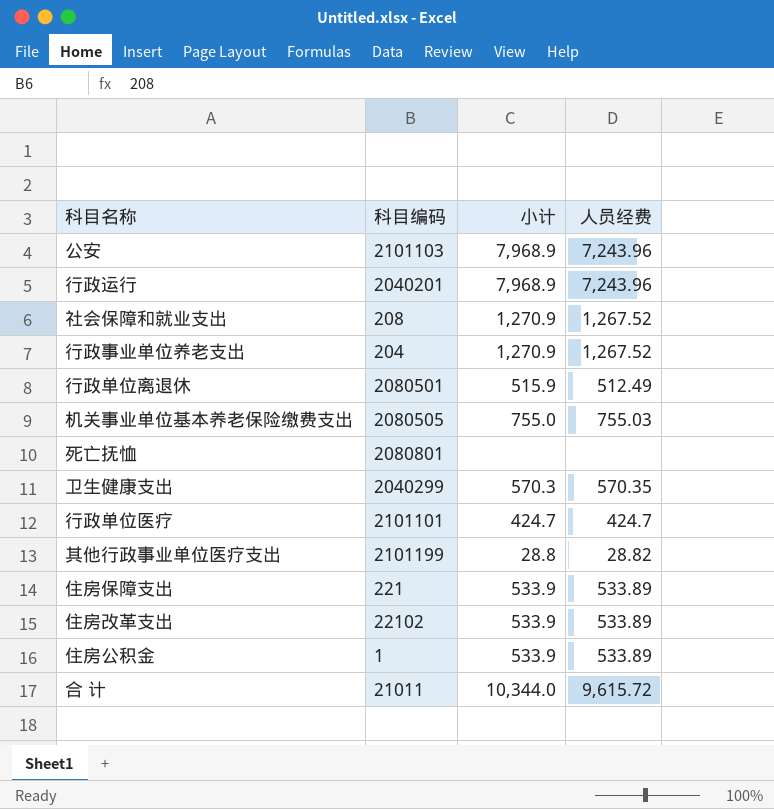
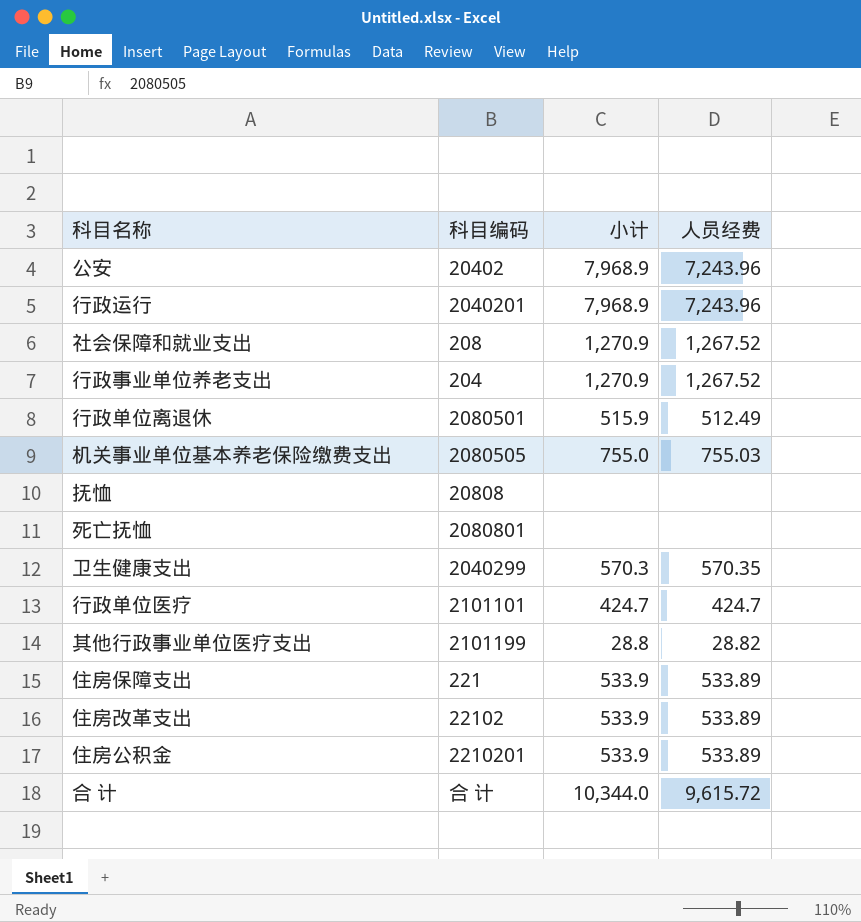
公安 | 科目编码: 2101103 -> 20402
row 抚恤: none -> 20808 | none | none
住房公积金 | 科目编码: 1 -> 2210201
合 计 | 科目编码: 21011 -> 合 计

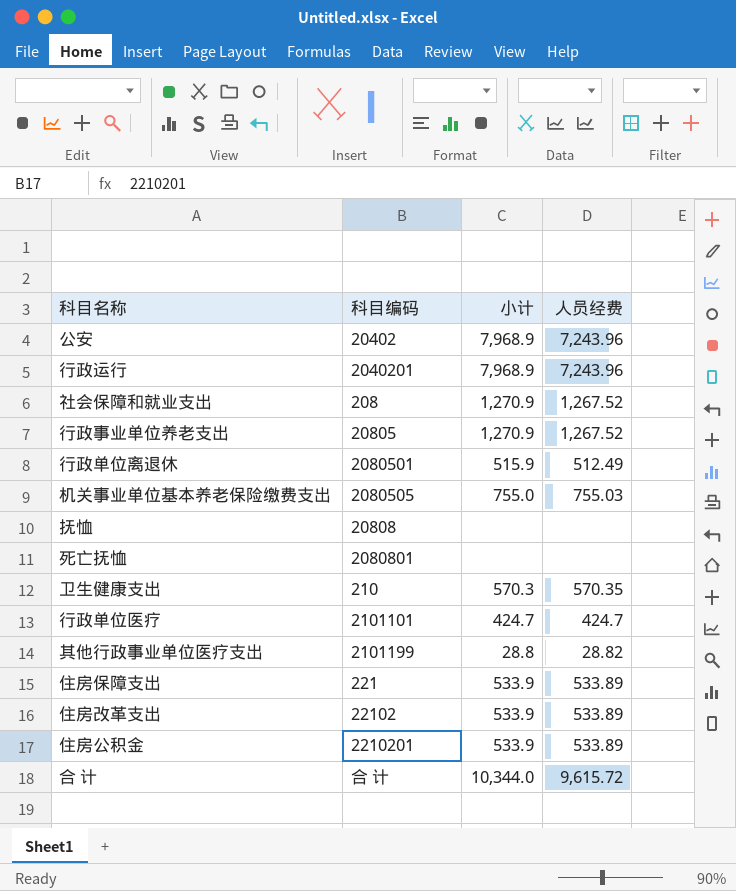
行政事业单位养老支出 | 科目编码: 204 -> 20805
卫生健康支出 | 科目编码: 2040299 -> 210

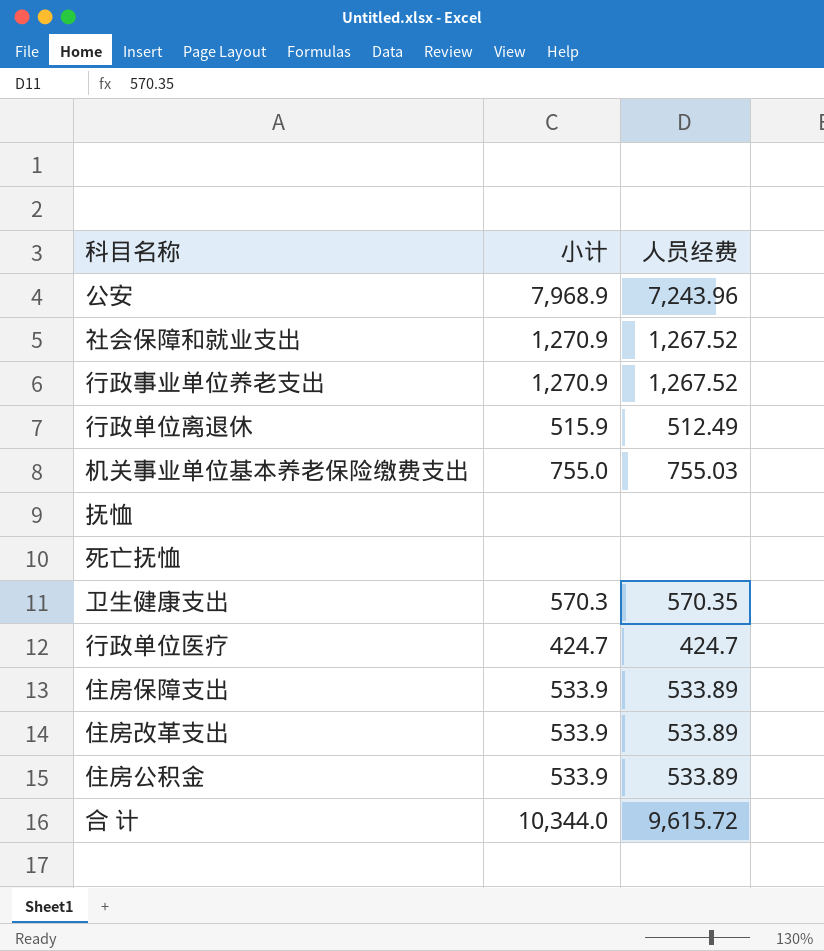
column 科目编码 | position: 2 -> none
row 行政运行: 2040201 | 7,968.9 | 7,243.96 -> none
row 其他行政事业单位医疗支出: 2101199 | 28.8 | 28.82 -> none

